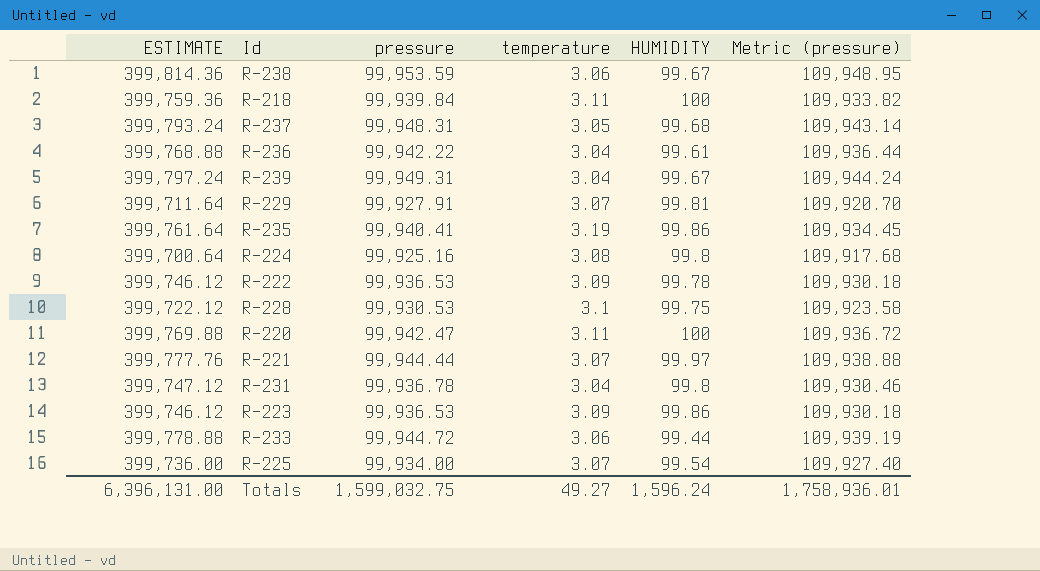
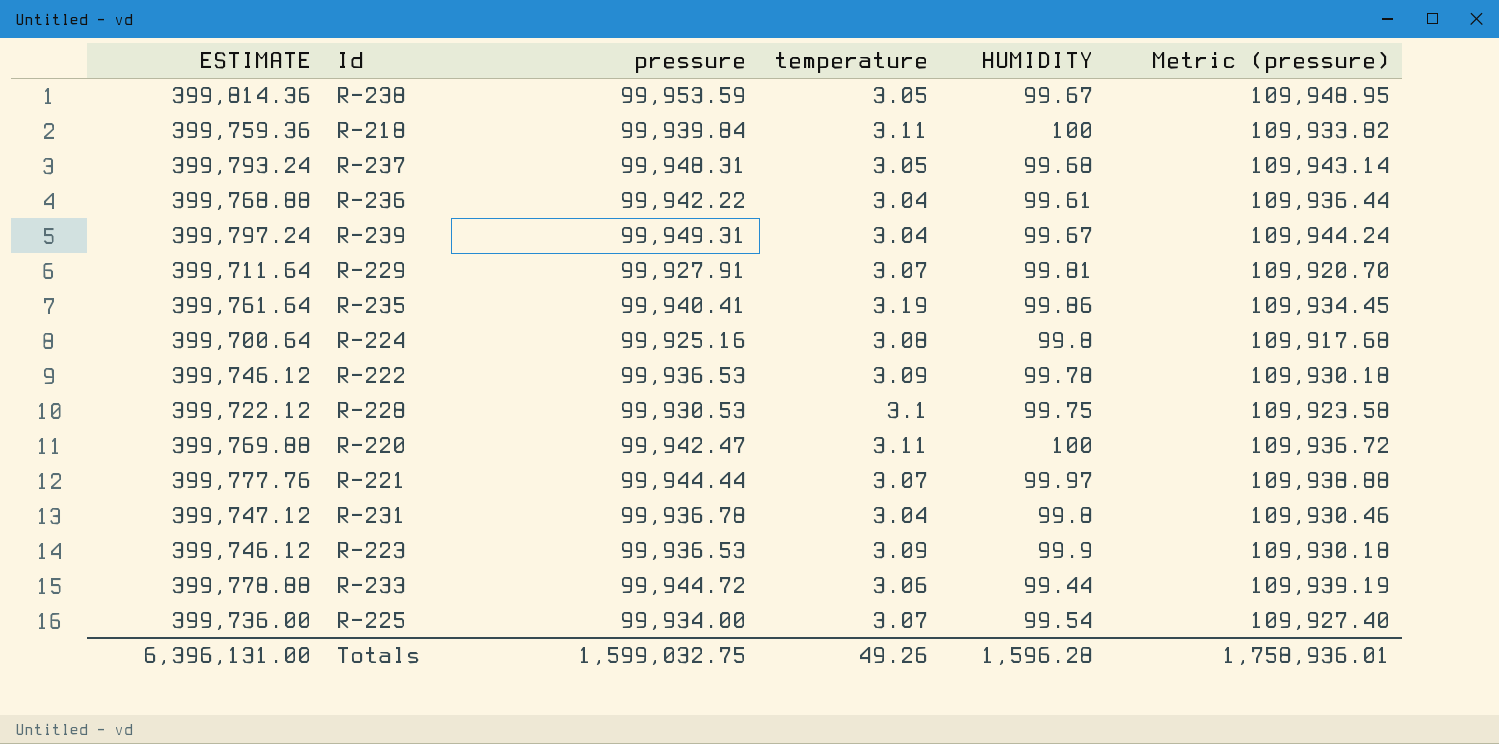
R-238 | temperature: 3.06 -> 3.05
R-223 | HUMIDITY: 99.86 -> 99.9
Totals | temperature: 49.27 -> 49.26
Totals | HUMIDITY: 1,596.24 -> 1,596.28

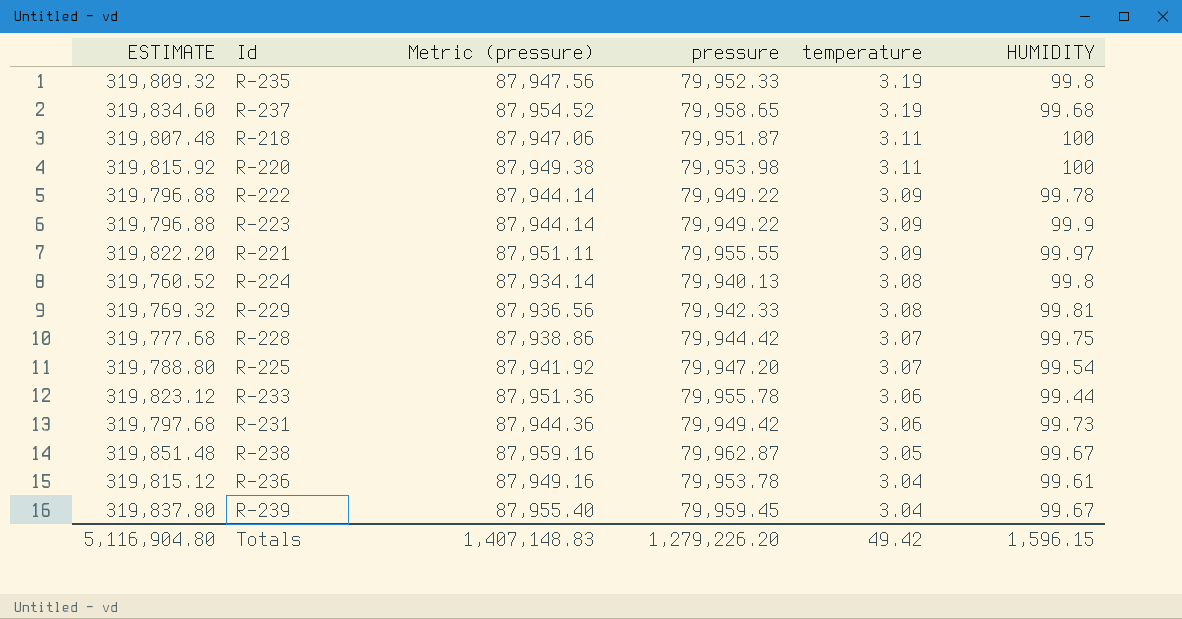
row order: none -> temperature descending
column Metric (pressure) | position: 6 -> 3
R-235 | ESTIMATE: 399,761.64 -> 319,809.32
R-235 | Metric (pressure): 109,934.45 -> 87,947.56
R-235 | pressure: 99,940.41 -> 79,952.33
R-235 | HUMIDITY: 99.86 -> 99.8
R-237 | ESTIMATE: 399,793.24 -> 319,834.60
R-237 | Metric (pressure): 109,943.14 -> 87,954.52
R-237 | pressure: 99,948.31 -> 79,958.65
R-237 | temperature: 3.05 -> 3.19
R-218 | ESTIMATE: 399,759.36 -> 319,807.48
R-218 | Metric (pressure): 109,933.82 -> 87,947.06
R-218 | pressure: 99,939.84 -> 79,951.87
R-220 | ESTIMATE: 399,769.88 -> 319,815.92
R-220 | Metric (pressure): 109,936.72 -> 87,949.38
R-220 | pressure: 99,942.47 -> 79,953.98
R-222 | ESTIMATE: 399,746.12 -> 319,796.88
R-222 | Metric (pressure): 109,930.18 -> 87,944.14
R-222 | pressure: 99,936.53 -> 79,949.22
R-223 | ESTIMATE: 399,746.12 -> 319,796.88
R-223 | Metric (pressure): 109,930.18 -> 87,944.14
R-223 | pressure: 99,936.53 -> 79,949.22
R-221 | ESTIMATE: 399,777.76 -> 319,822.20
R-221 | Metric (pressure): 109,938.88 -> 87,951.11
R-221 | pressure: 99,944.44 -> 79,955.55
R-221 | temperature: 3.07 -> 3.09
R-224 | ESTIMATE: 399,700.64 -> 319,760.52
R-224 | Metric (pressure): 109,917.68 -> 87,934.14
R-224 | pressure: 99,925.16 -> 79,940.13
R-229 | ESTIMATE: 399,711.64 -> 319,769.32
R-229 | Metric (pressure): 109,920.70 -> 87,936.56
R-229 | pressure: 99,927.91 -> 79,942.33
R-229 | temperature: 3.07 -> 3.08
R-228 | ESTIMATE: 399,722.12 -> 319,777.68
R-228 | Metric (pressure): 109,923.58 -> 87,938.86
R-228 | pressure: 99,930.53 -> 79,944.42
R-228 | temperature: 3.1 -> 3.07
R-225 | ESTIMATE: 399,736.00 -> 319,788.80
R-225 | Metric (pressure): 109,927.40 -> 87,941.92
R-225 | pressure: 99,934.00 -> 79,947.20
R-233 | ESTIMATE: 399,778.88 -> 319,823.12
R-233 | Metric (pressure): 109,939.19 -> 87,951.36
R-233 | pressure: 99,944.72 -> 79,955.78
R-231 | ESTIMATE: 399,747.12 -> 319,797.68
R-231 | Metric (pressure): 109,930.46 -> 87,944.36
R-231 | pressure: 99,936.78 -> 79,949.42
R-231 | temperature: 3.04 -> 3.06
R-231 | HUMIDITY: 99.8 -> 99.73
R-238 | ESTIMATE: 399,814.36 -> 319,851.48
R-238 | Metric (pressure): 109,948.95 -> 87,959.16
R-238 | pressure: 99,953.59 -> 79,962.87
R-236 | ESTIMATE: 399,768.88 -> 319,815.12
R-236 | Metric (pressure): 109,936.44 -> 87,949.16
R-236 | pressure: 99,942.22 -> 79,953.78
R-239 | ESTIMATE: 399,797.24 -> 319,837.80
R-239 | Metric (pressure): 109,944.24 -> 87,955.40
R-239 | pressure: 99,949.31 -> 79,959.45
Totals | ESTIMATE: 6,396,131.00 -> 5,116,904.80
Totals | Metric (pressure): 1,758,936.01 -> 1,407,148.83
Totals | pressure: 1,599,032.75 -> 1,279,226.20
Totals | temperature: 49.26 -> 49.42
Totals | HUMIDITY: 1,596.28 -> 1,596.15

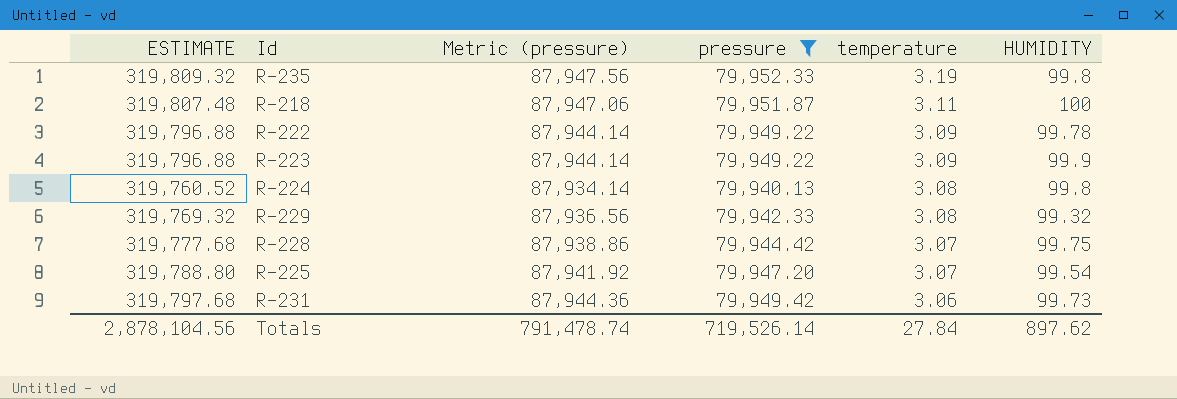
filter: none -> pressure <= 79,952.33
R-229 | HUMIDITY: 99.81 -> 99.32
Totals | ESTIMATE: 5,116,904.80 -> 2,878,104.56
Totals | Metric (pressure): 1,407,148.83 -> 791,478.74
Totals | pressure: 1,279,226.20 -> 719,526.14
Totals | temperature: 49.42 -> 27.84
Totals | HUMIDITY: 1,596.15 -> 897.62

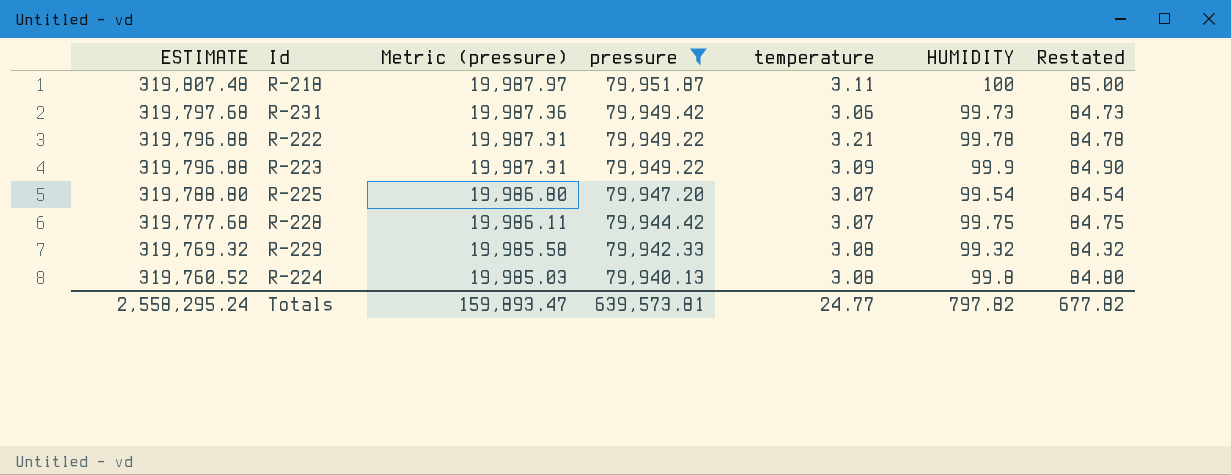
row order: temperature descending -> ESTIMATE descending
column Metric (pressure) | formula: [pressure] * 1.1 -> [pressure] * 0.25
column Restated | formula: none -> [HUMIDITY] - 15
row R-235: 319,809.32 | 87,947.56 | 79,952.33 | 3.19 | 99.8 -> none
R-222 | temperature: 3.09 -> 3.21
Totals | ESTIMATE: 2,878,104.56 -> 2,558,295.24
Totals | Metric (pressure): 791,478.74 -> 159,893.47
Totals | pressure: 719,526.14 -> 639,573.81
Totals | temperature: 27.84 -> 24.77
Totals | HUMIDITY: 897.62 -> 797.82

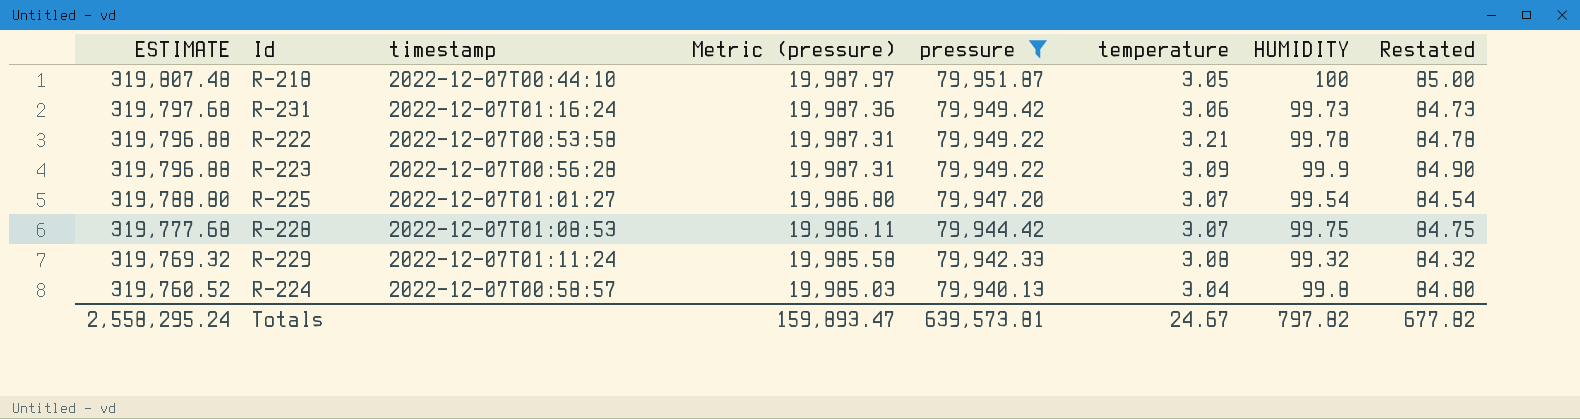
column timestamp | position: none -> 3
R-218 | temperature: 3.11 -> 3.05
R-224 | temperature: 3.08 -> 3.04
Totals | temperature: 24.77 -> 24.67

